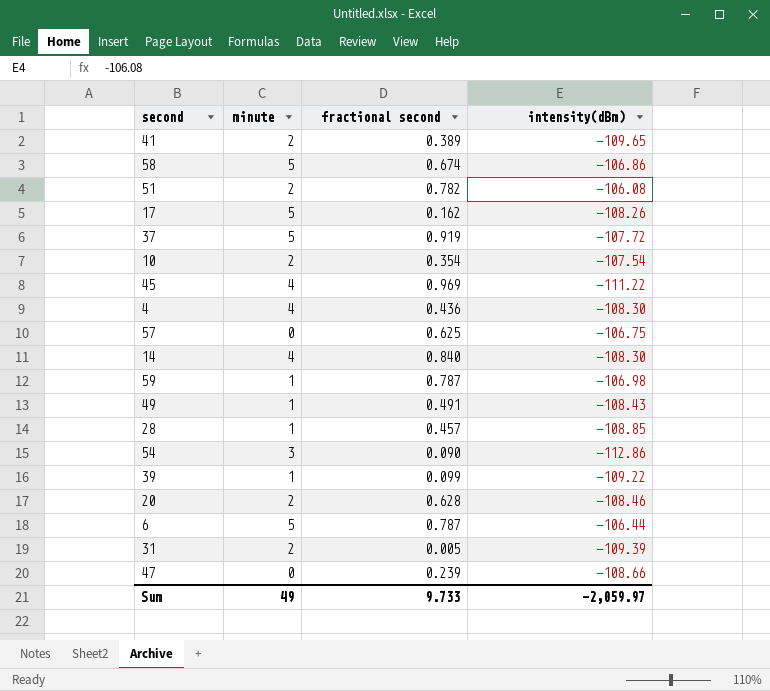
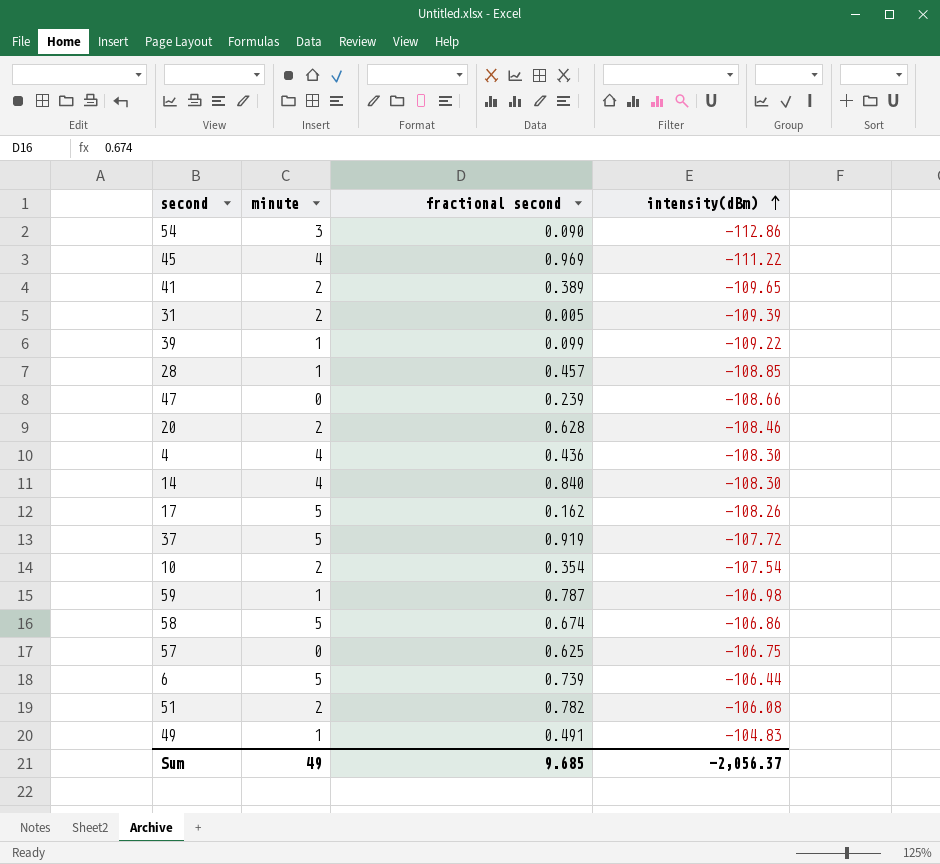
row order: none -> intensity(dBm) ascending
6 | fractional second: 0.787 -> 0.739
49 | intensity(dBm): -108.43 -> -104.83
Sum | fractional second: 9.733 -> 9.685
Sum | intensity(dBm): -2,059.97 -> -2,056.37

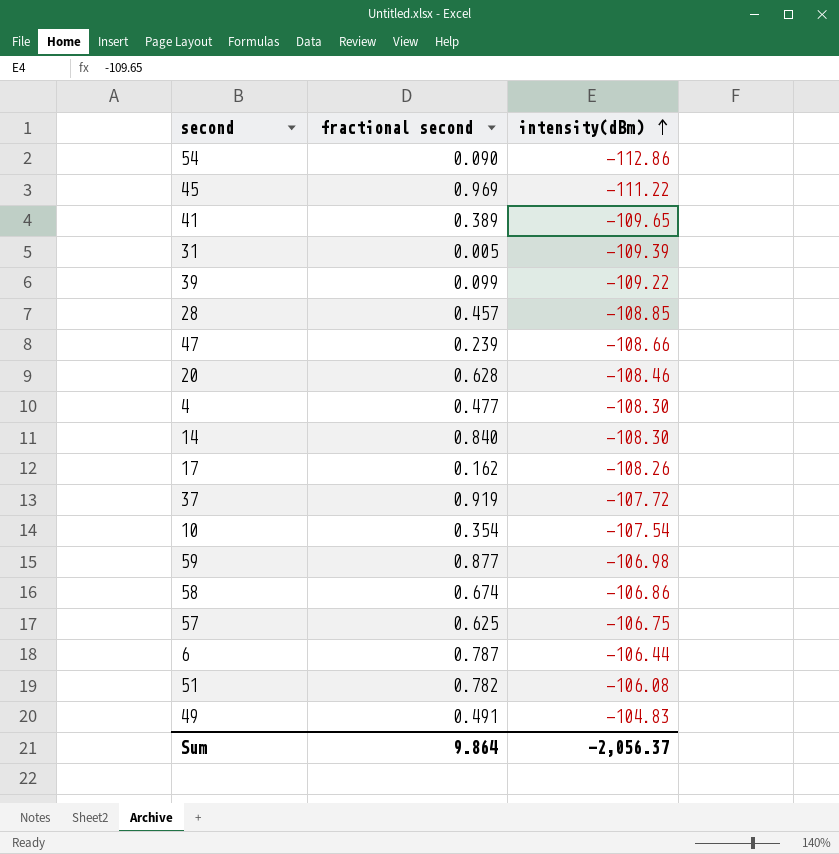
column minute | position: 2 -> none
4 | fractional second: 0.436 -> 0.477
59 | fractional second: 0.787 -> 0.877
6 | fractional second: 0.739 -> 0.787
Sum | fractional second: 9.685 -> 9.864

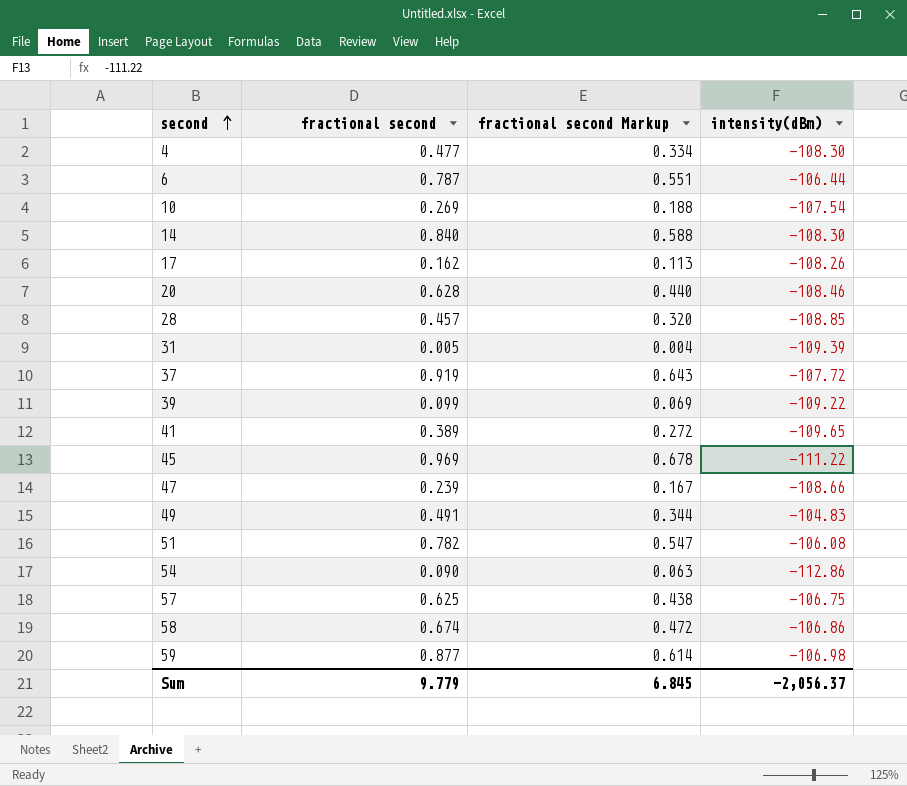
row order: intensity(dBm) ascending -> second ascending
column fractional second Markup | formula: none -> [fractional second] * 0.7
10 | fractional second: 0.354 -> 0.269
Sum | fractional second: 9.864 -> 9.779

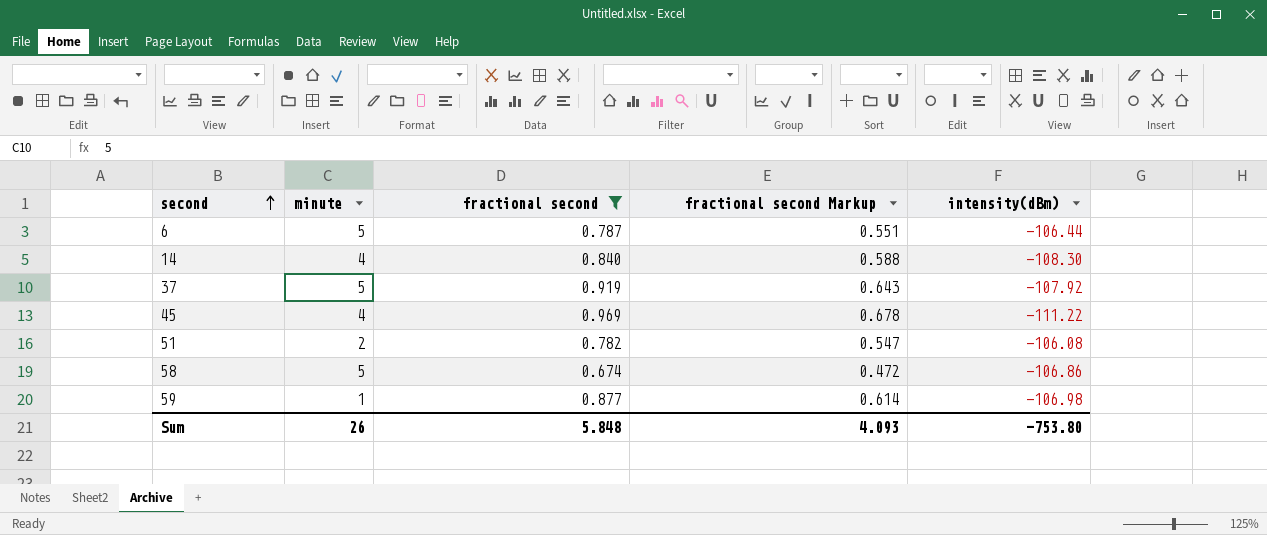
filter: none -> fractional second >= 0.674
column minute | position: none -> 2
37 | intensity(dBm): -107.72 -> -107.92
Sum | fractional second: 9.779 -> 5.848
Sum | fractional second Markup: 6.845 -> 4.093
Sum | intensity(dBm): -2,056.37 -> -753.80

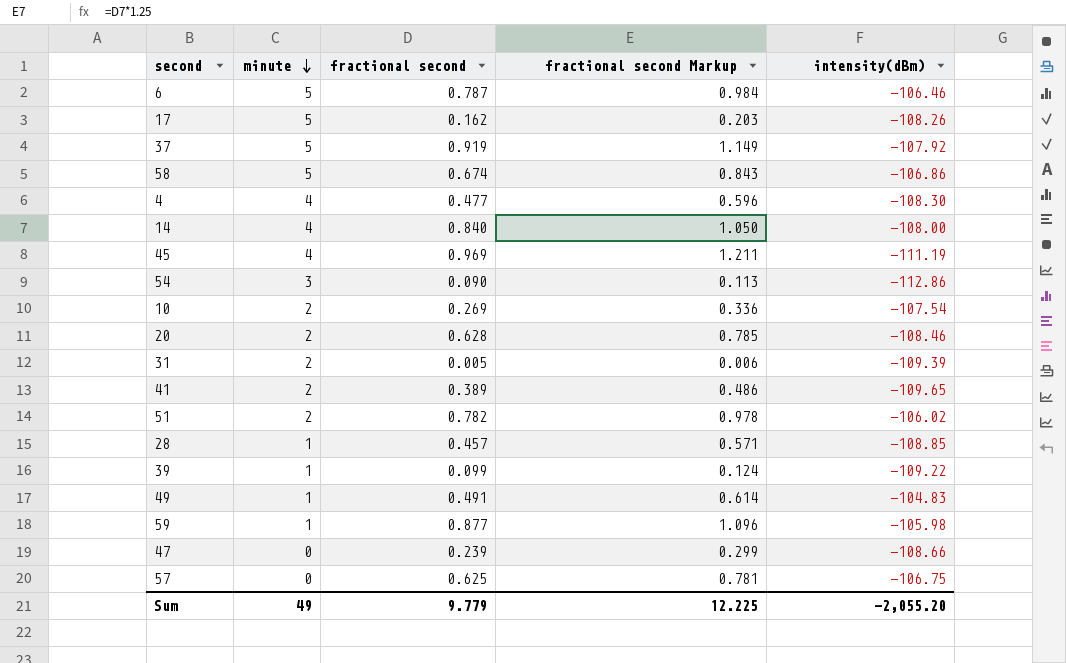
filter: fractional second >= 0.674 -> none
row order: second ascending -> minute descending
column fractional second Markup | formula: [fractional second] * 0.7 -> [fractional second] * 1.25
6 | intensity(dBm): -106.44 -> -106.46
14 | intensity(dBm): -108.30 -> -108.00
45 | intensity(dBm): -111.22 -> -111.19
51 | intensity(dBm): -106.08 -> -106.02
59 | intensity(dBm): -106.98 -> -105.98
Sum | minute: 26 -> 49
Sum | fractional second: 5.848 -> 9.779
Sum | fractional second Markup: 4.093 -> 12.225
Sum | intensity(dBm): -753.80 -> -2,055.20

